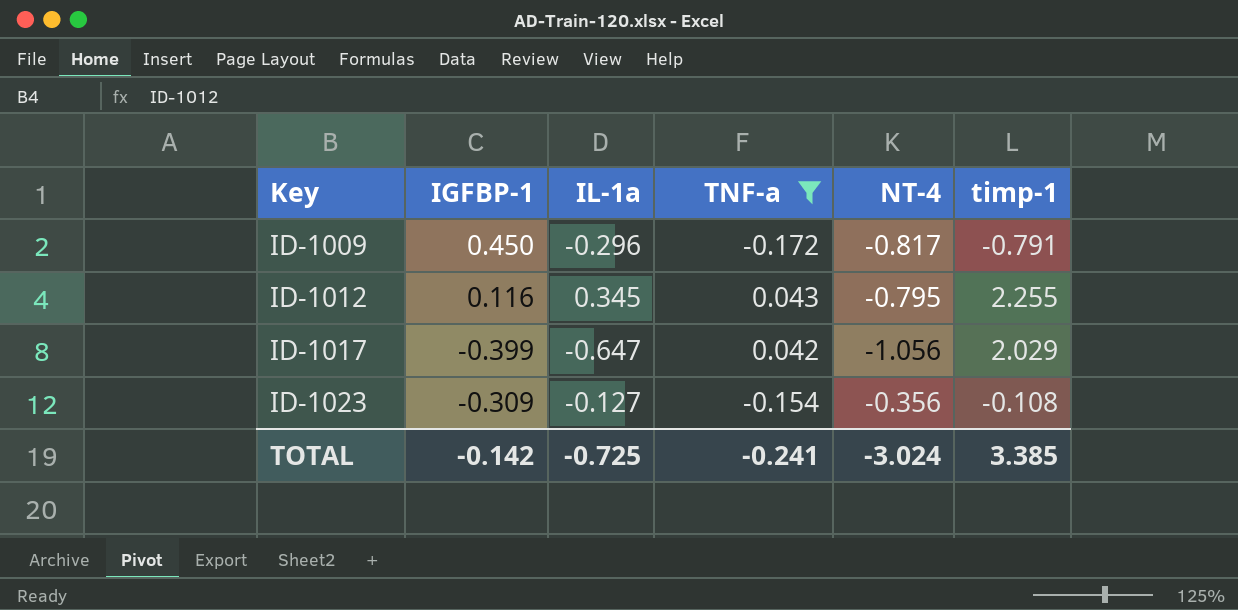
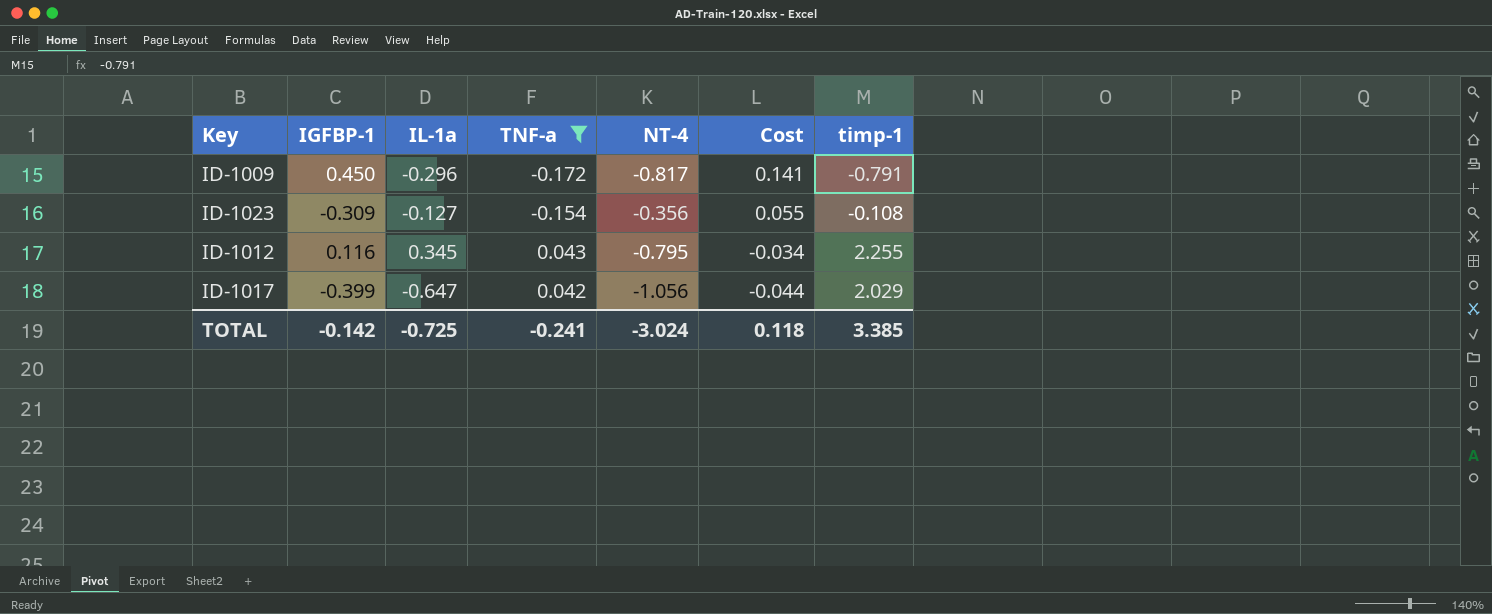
row order: Key ascending -> Cost descending
column Cost | formula: none -> [TNF-a] * [NT-4]

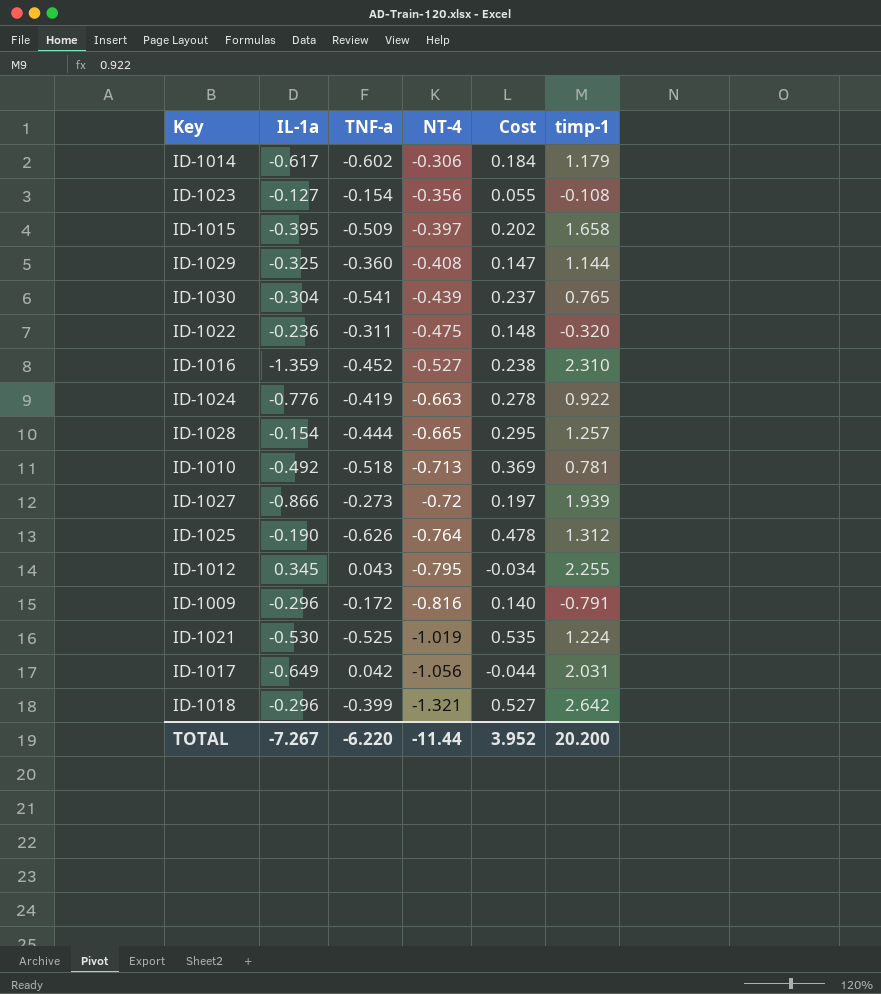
filter: TNF-a >= -0.172 -> none
row order: Cost descending -> NT-4 descending
column IGFBP-1 | position: 2 -> none
ID-1009 | NT-4: -0.817 -> -0.816
ID-1009 | Cost: 0.141 -> 0.140
ID-1017 | IL-1a: -0.647 -> -0.649
ID-1017 | timp-1: 2.029 -> 2.031
TOTAL | IL-1a: -0.725 -> -7.267
TOTAL | TNF-a: -0.241 -> -6.220
TOTAL | NT-4: -3.024 -> -11.44
TOTAL | Cost: 0.118 -> 3.952
TOTAL | timp-1: 3.385 -> 20.200

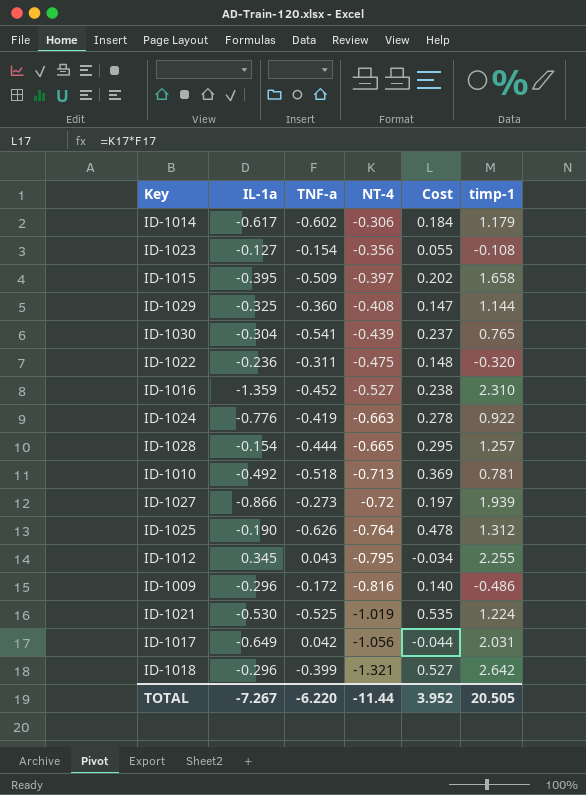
ID-1009 | timp-1: -0.791 -> -0.486
TOTAL | timp-1: 20.200 -> 20.505

